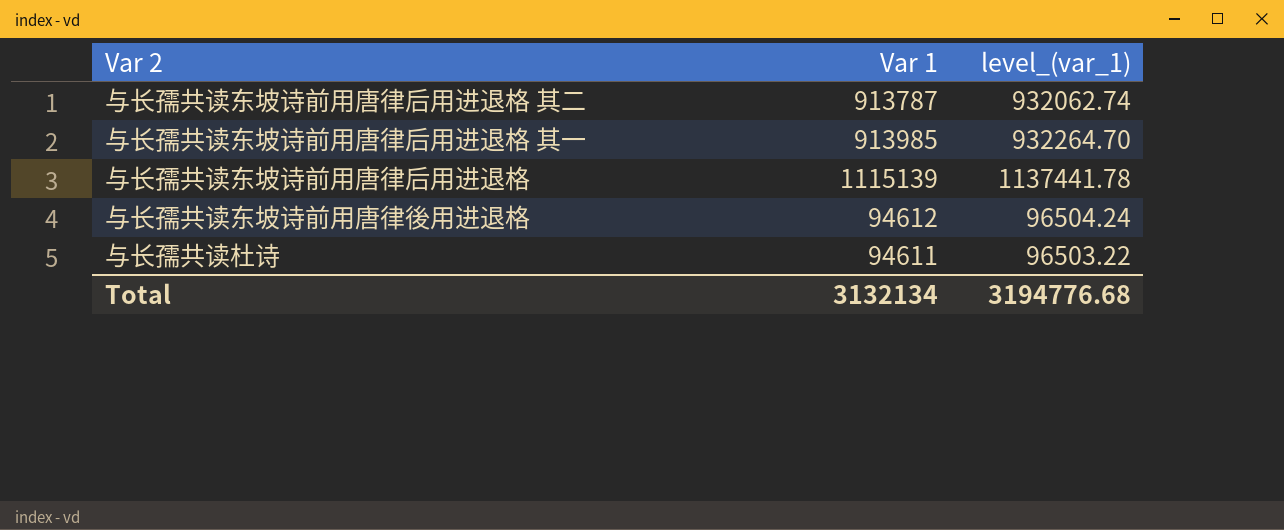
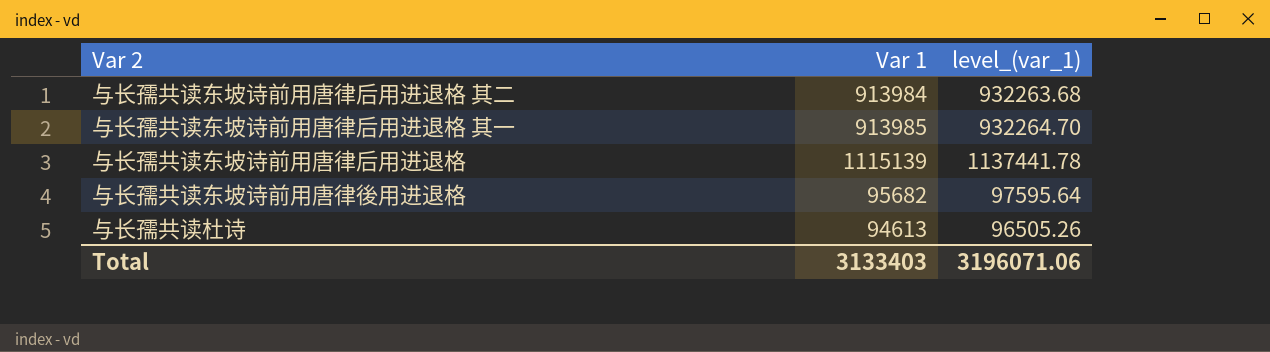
与长孺共读东坡诗前用唐律后用进退格 其二 | Var 1: 913787 -> 913984
与长孺共读东坡诗前用唐律后用进退格 其二 | level_(var_1): 932062.74 -> 932263.68
与长孺共读东坡诗前用唐律後用进退格 | Var 1: 94612 -> 95682
与长孺共读东坡诗前用唐律後用进退格 | level_(var_1): 96504.24 -> 97595.64
与长孺共读杜诗 | Var 1: 94611 -> 94613
与长孺共读杜诗 | level_(var_1): 96503.22 -> 96505.26
Total | Var 1: 3132134 -> 3133403
Total | level_(var_1): 3194776.68 -> 3196071.06

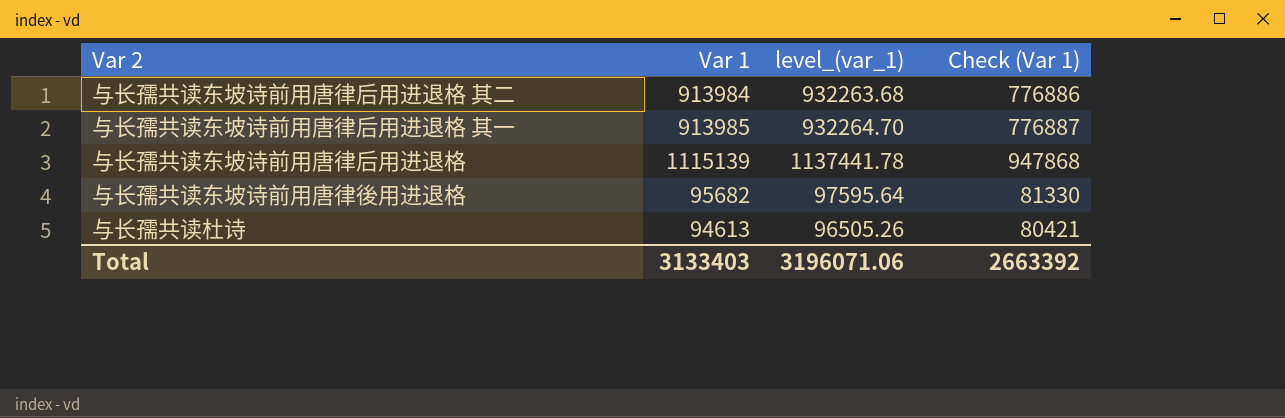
column Check (Var 1) | formula: none -> [Var 1] * 0.85

